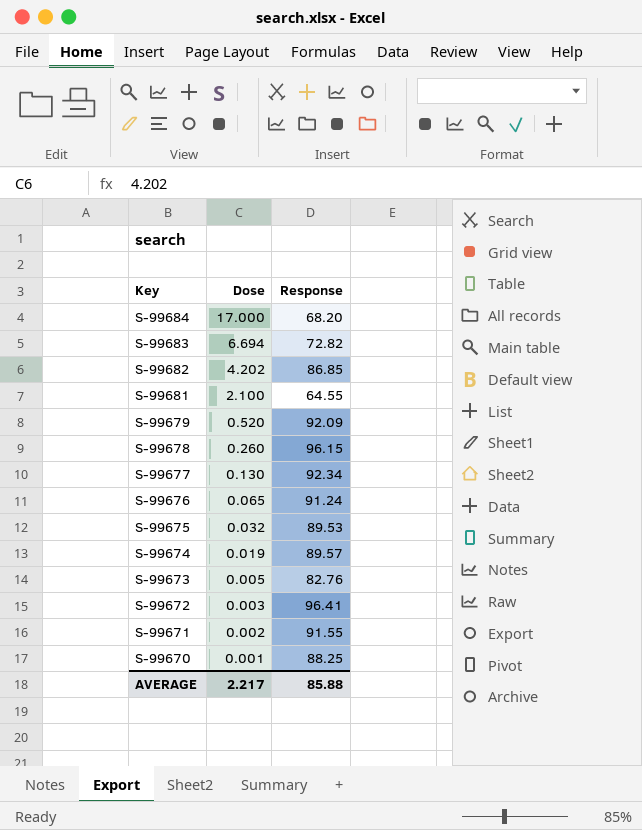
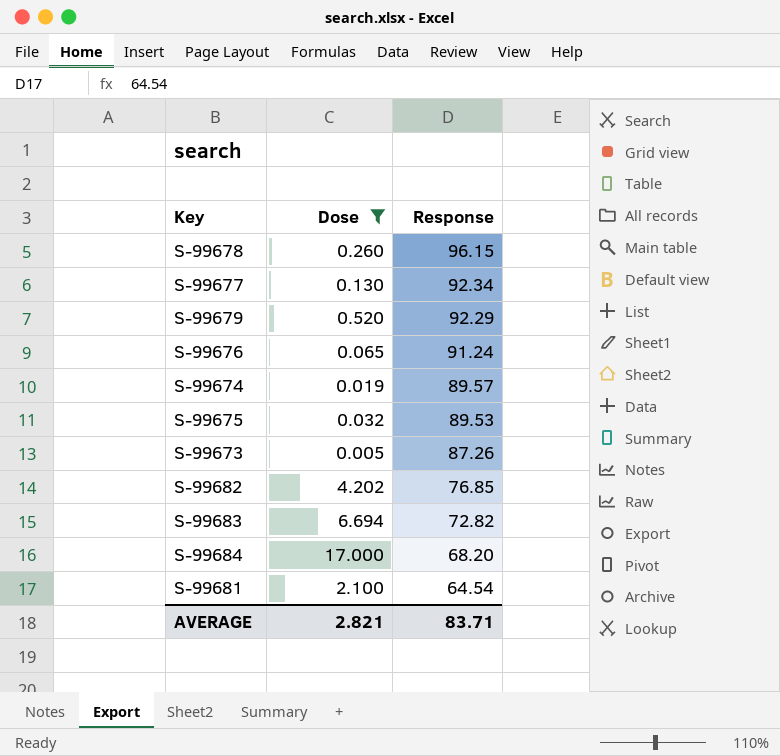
filter: none -> Dose >= 0.005
row order: Key descending -> Response descending
S-99679 | Response: 92.09 -> 92.29
S-99673 | Response: 82.76 -> 87.26
S-99682 | Response: 86.85 -> 76.85
S-99681 | Response: 64.55 -> 64.54
AVERAGE | Dose: 2.217 -> 2.821
AVERAGE | Response: 85.88 -> 83.71

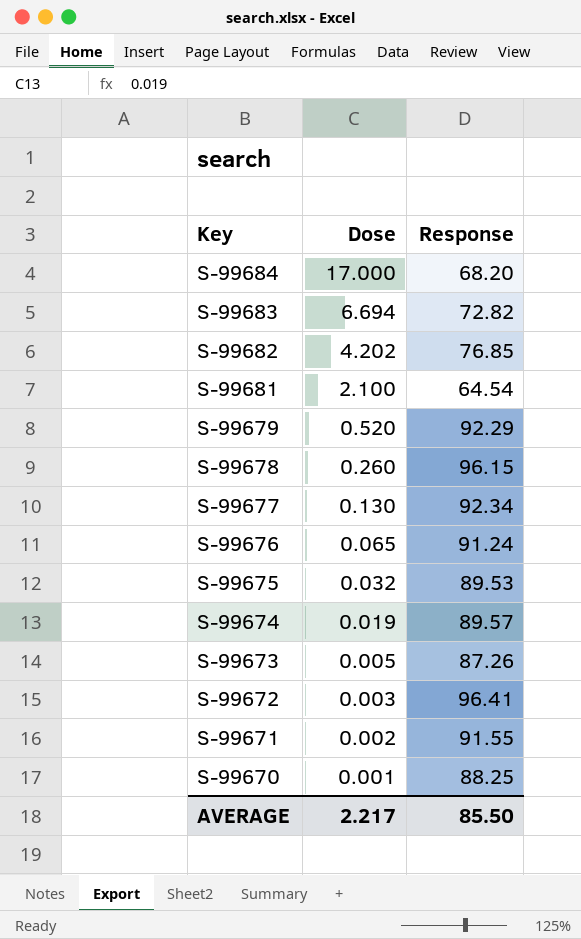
filter: Dose >= 0.005 -> none
row order: Response descending -> Key descending
AVERAGE | Dose: 2.821 -> 2.217
AVERAGE | Response: 83.71 -> 85.50

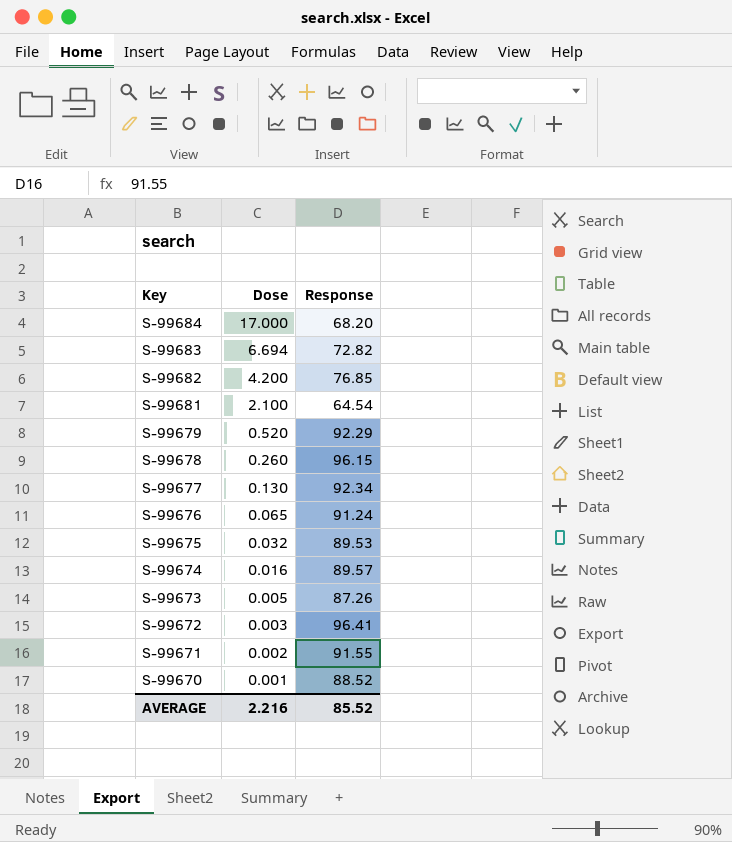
S-99682 | Dose: 4.202 -> 4.200
S-99674 | Dose: 0.019 -> 0.016
S-99670 | Response: 88.25 -> 88.52
AVERAGE | Dose: 2.217 -> 2.216
AVERAGE | Response: 85.50 -> 85.52

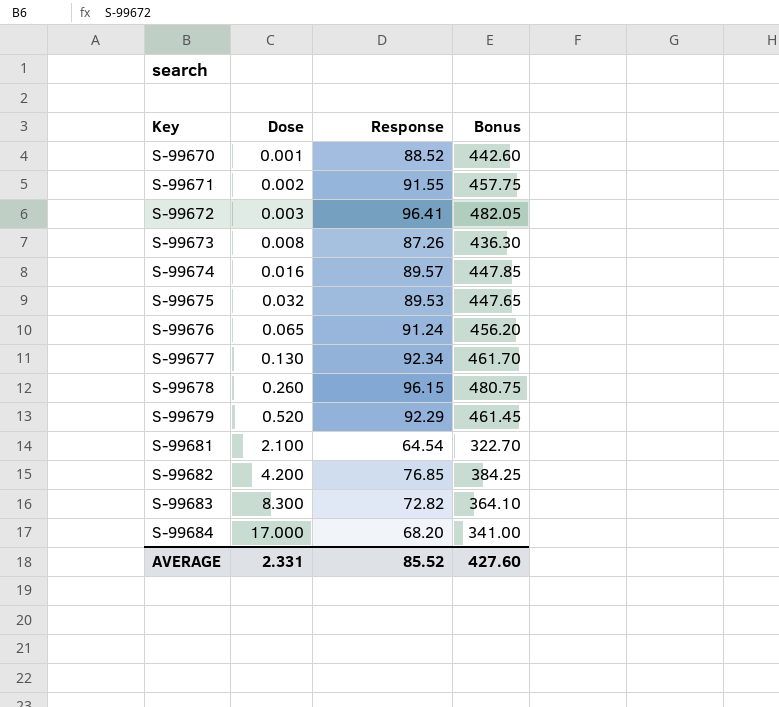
row order: Key descending -> Key ascending
column Bonus | formula: none -> [Response] * 5
S-99673 | Dose: 0.005 -> 0.008
S-99683 | Dose: 6.694 -> 8.300
AVERAGE | Dose: 2.216 -> 2.331

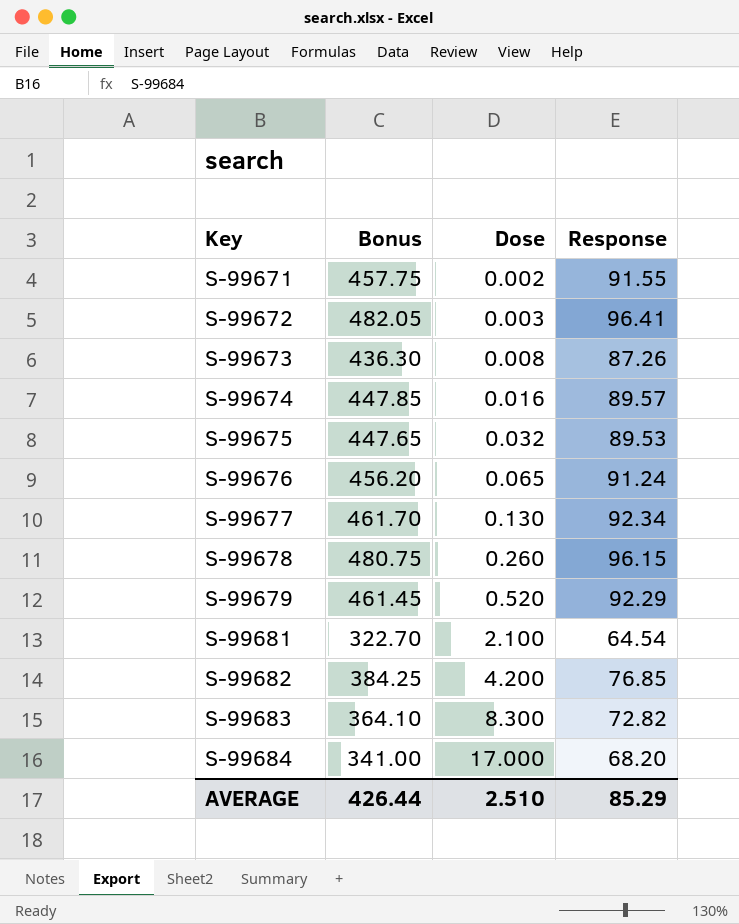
column Bonus | position: 4 -> 2
row S-99670: 0.001 | 88.52 | 442.60 -> none
AVERAGE | Bonus: 427.60 -> 426.44
AVERAGE | Dose: 2.331 -> 2.510
AVERAGE | Response: 85.52 -> 85.29

